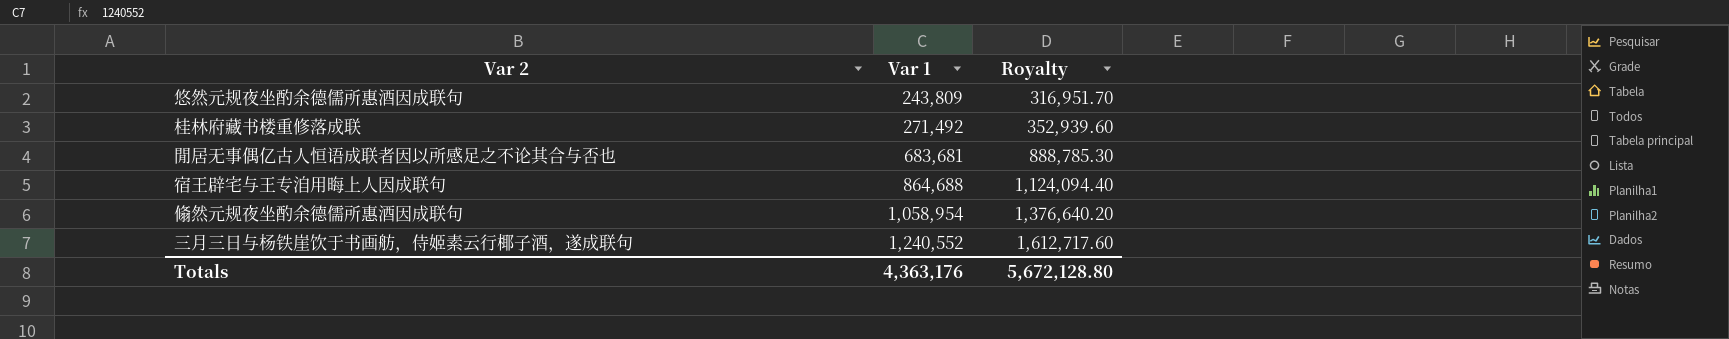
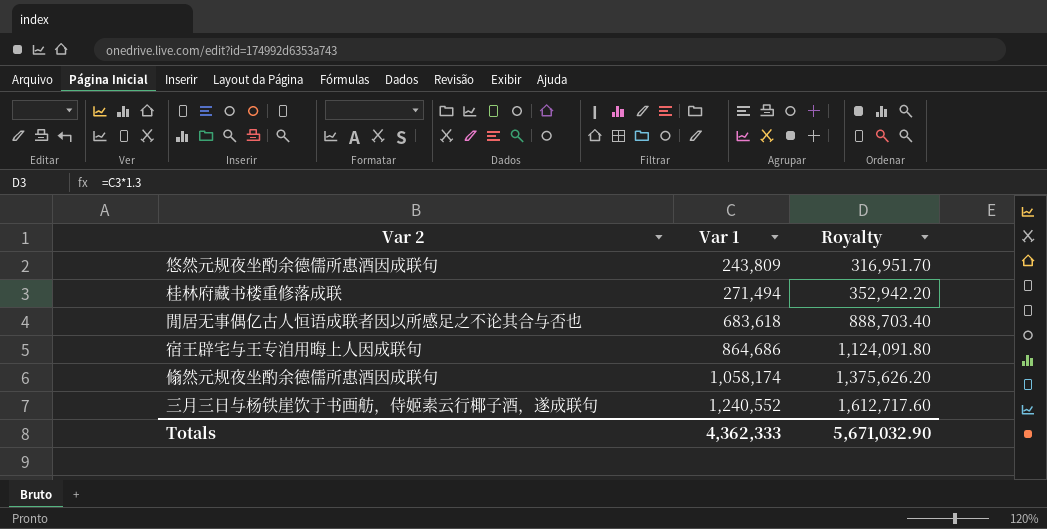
桂林府藏书楼重修落成联 | Var 1: 271,492 -> 271,494
桂林府藏书楼重修落成联 | Royalty: 352,939.60 -> 352,942.20
閒居无事偶亿古人恒语成联者因以所感足之不论其合与否也 | Var 1: 683,681 -> 683,618
閒居无事偶亿古人恒语成联者因以所感足之不论其合与否也 | Royalty: 888,785.30 -> 888,703.40
宿王辟宅与王专洎用晦上人因成联句 | Var 1: 864,688 -> 864,686
宿王辟宅与王专洎用晦上人因成联句 | Royalty: 1,124,094.40 -> 1,124,091.80
翛然元规夜坐酌余德儒所惠酒因成联句 | Var 1: 1,058,954 -> 1,058,174
翛然元规夜坐酌余德儒所惠酒因成联句 | Royalty: 1,376,640.20 -> 1,375,626.20
Totals | Var 1: 4,363,176 -> 4,362,333
Totals | Royalty: 5,672,128.80 -> 5,671,032.90

